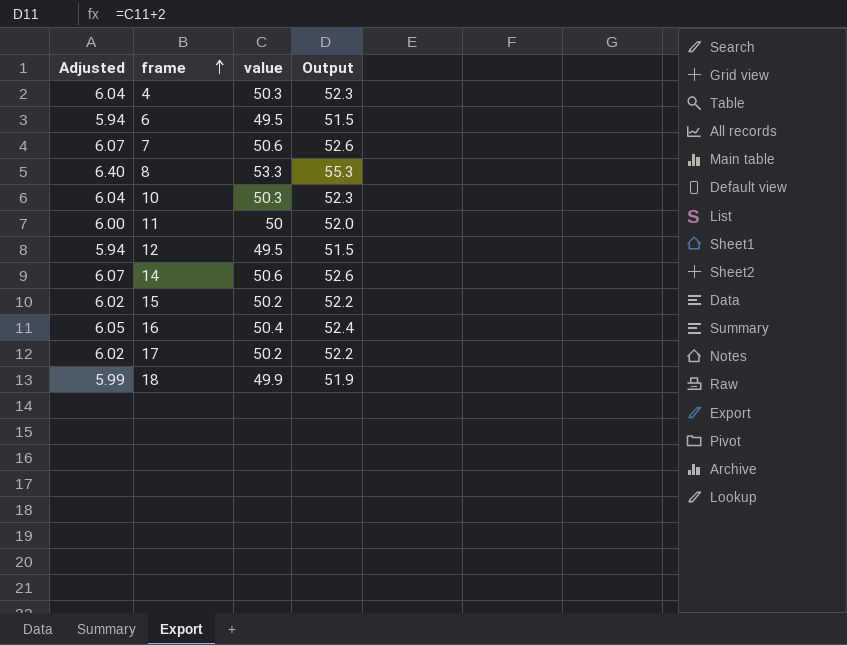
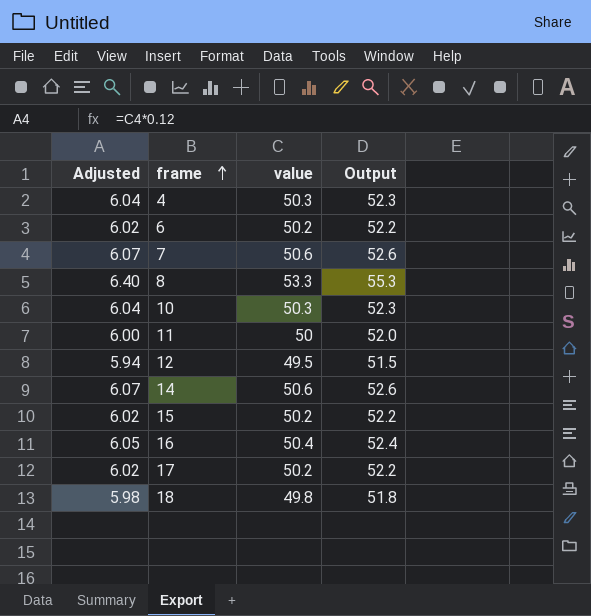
6 | Adjusted: 5.94 -> 6.02
6 | value: 49.5 -> 50.2
6 | Output: 51.5 -> 52.2
18 | Adjusted: 5.99 -> 5.98
18 | value: 49.9 -> 49.8
18 | Output: 51.9 -> 51.8

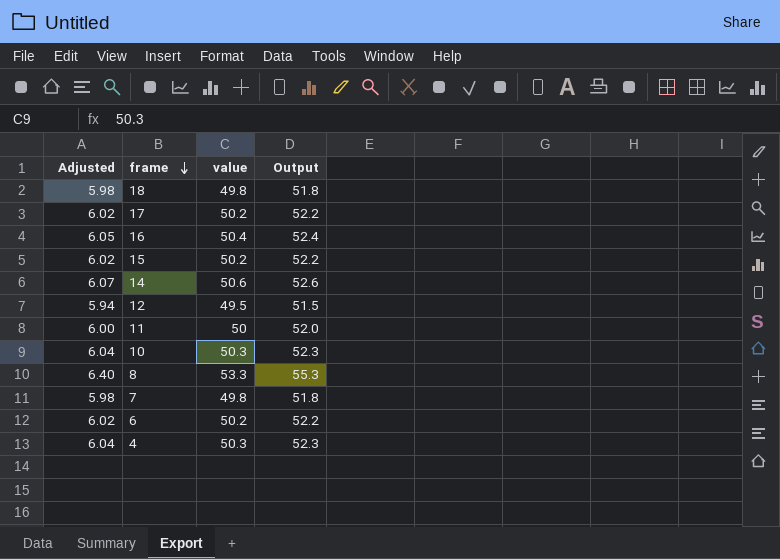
row order: frame ascending -> frame descending
7 | Adjusted: 6.07 -> 5.98
7 | value: 50.6 -> 49.8
7 | Output: 52.6 -> 51.8

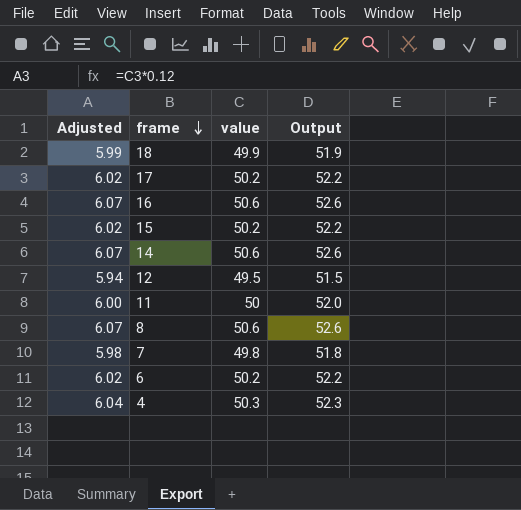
row 10: 6.04 | 50.3 | 52.3 -> none
18 | Adjusted: 5.98 -> 5.99
18 | value: 49.8 -> 49.9
18 | Output: 51.8 -> 51.9
16 | Adjusted: 6.05 -> 6.07
16 | value: 50.4 -> 50.6
16 | Output: 52.4 -> 52.6
8 | Adjusted: 6.40 -> 6.07
8 | value: 53.3 -> 50.6
8 | Output: 55.3 -> 52.6

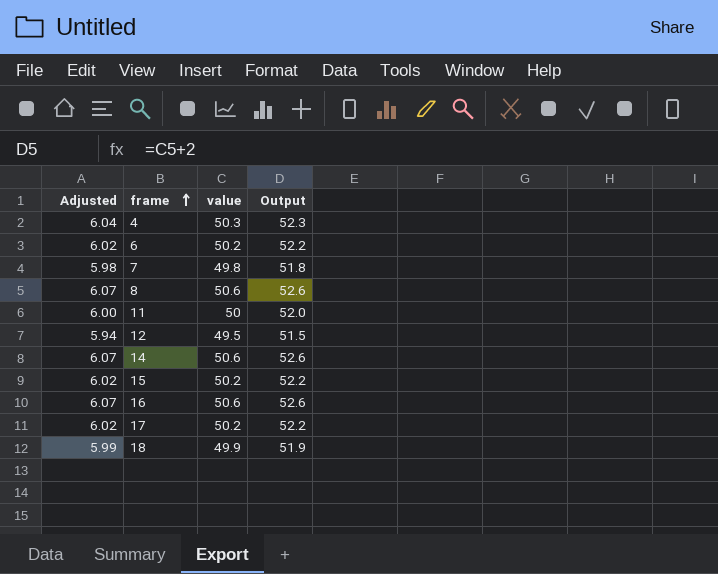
row order: frame descending -> frame ascending

